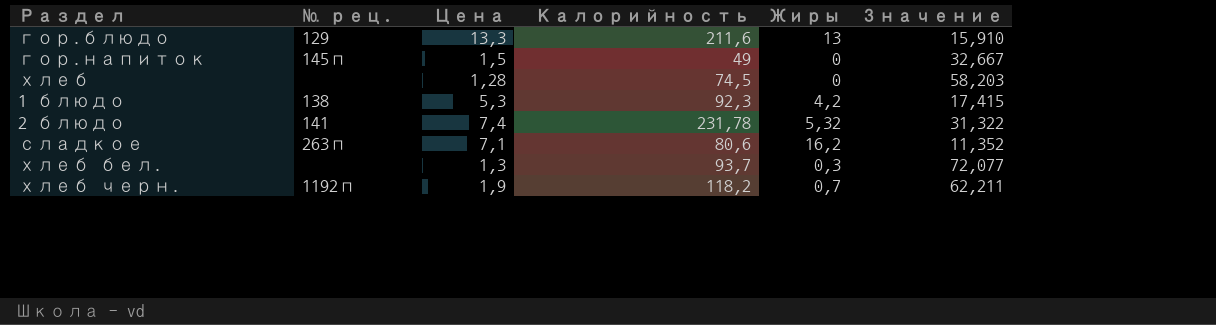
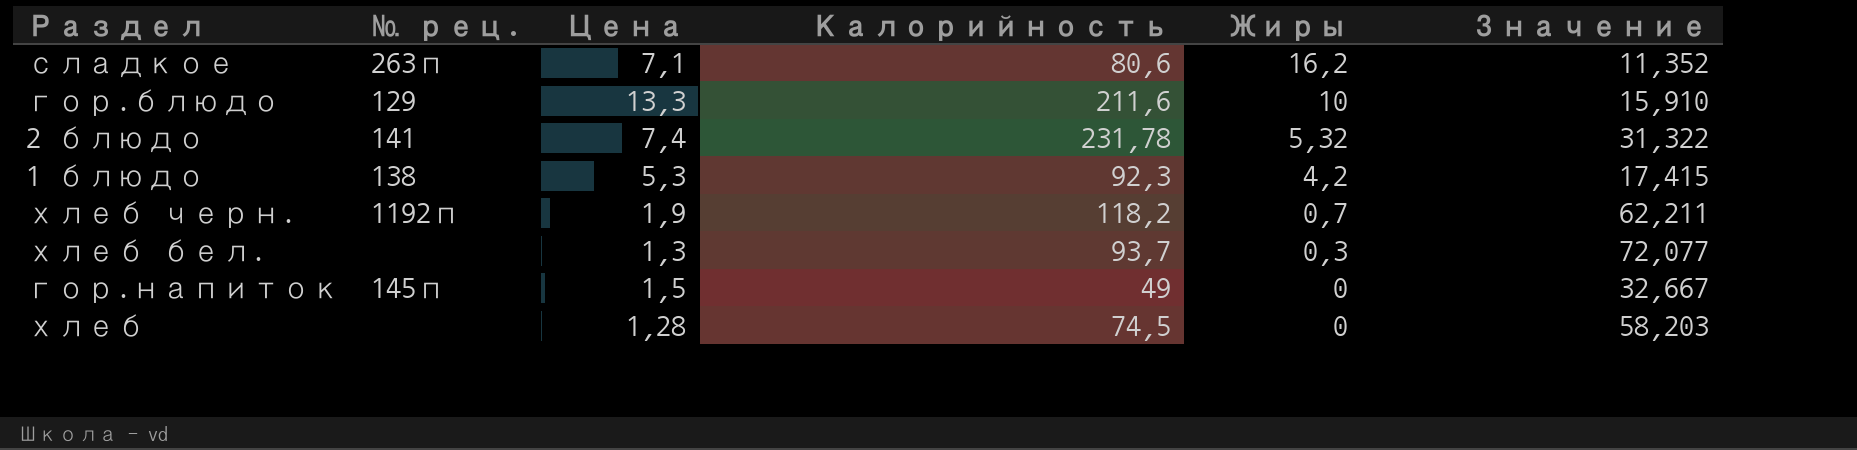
row order: none -> Жиры descending
гор.блюдо | Жиры: 13 -> 10

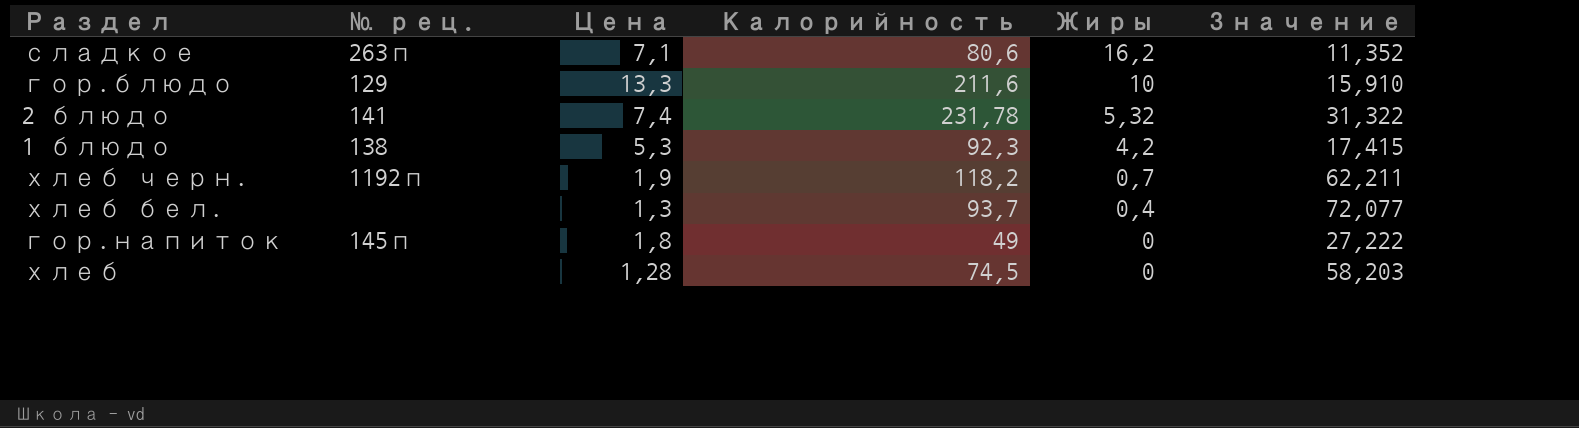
хлеб бел. | Жиры: 0,3 -> 0,4
гор.напиток | Цена: 1,5 -> 1,8
гор.напиток | Значение: 32,667 -> 27,222

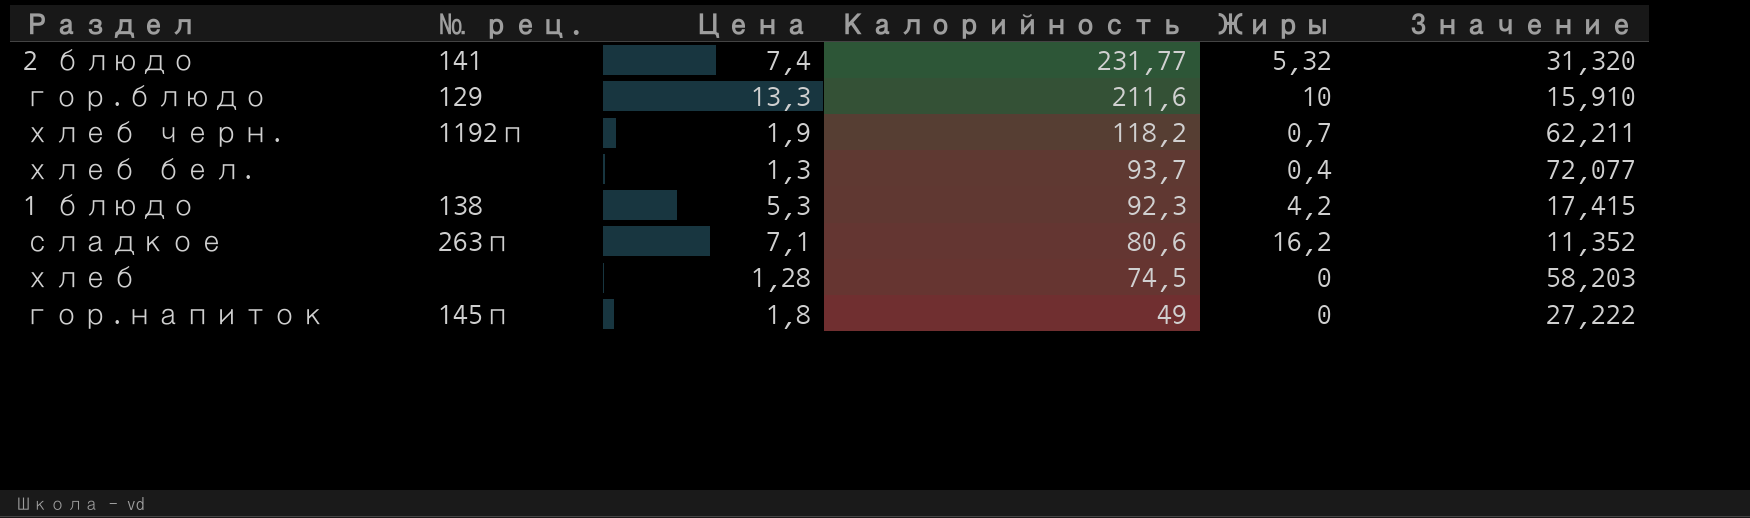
row order: Жиры descending -> Калорийность descending
2 блюдо | Калорийность: 231,78 -> 231,77
2 блюдо | Значение: 31,322 -> 31,320

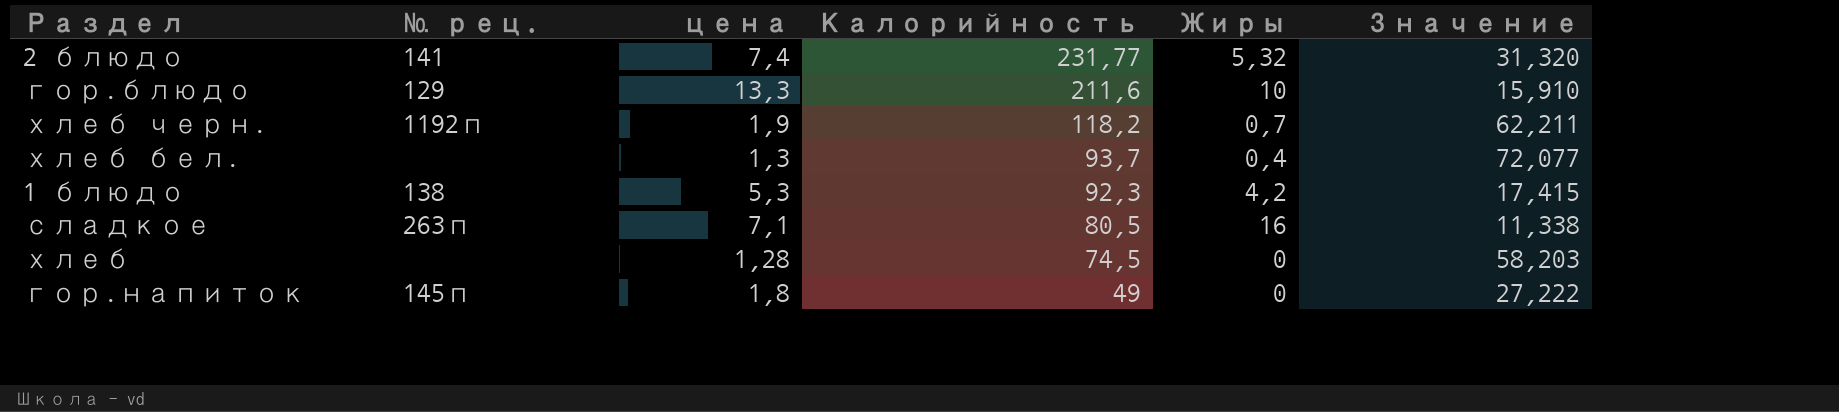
column name: Цена -> цена
сладкое | Калорийность: 80,6 -> 80,5
сладкое | Жиры: 16,2 -> 16
сладкое | Значение: 11,352 -> 11,338

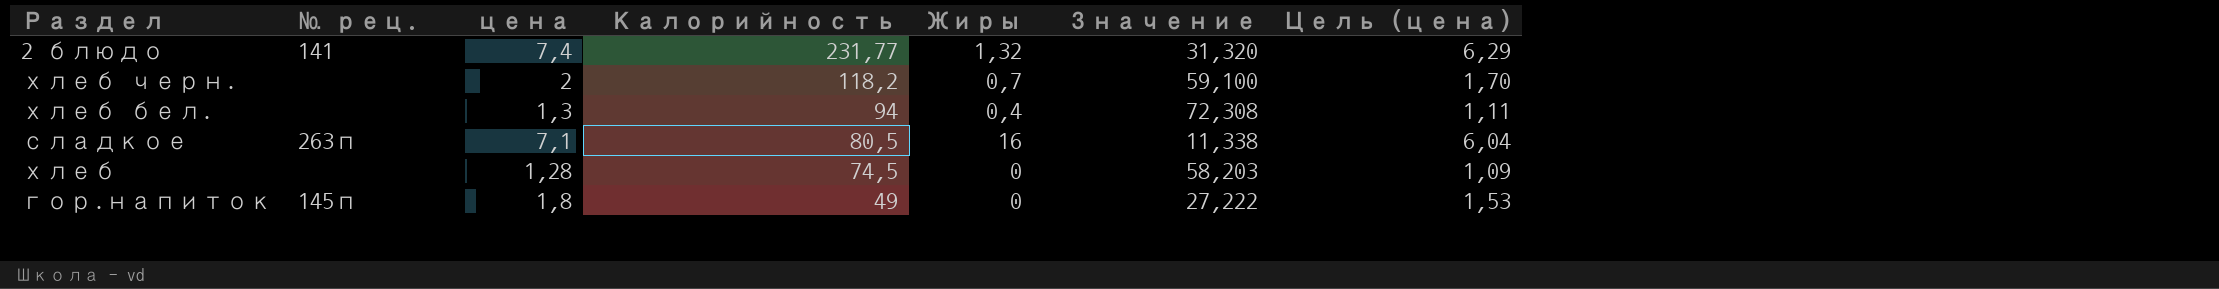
column Цель (цена) | formula: none -> [цена] * 0,85
row гор.блюдо: 129 | 13,3 | 211,6 | 10 | 15,910 -> none
row 1 блюдо: 138 | 5,3 | 92,3 | 4,2 | 17,415 -> none
2 блюдо | Жиры: 5,32 -> 1,32
хлеб черн. | № рец.: 1192п -> none
хлеб черн. | цена: 1,9 -> 2
хлеб черн. | Значение: 62,211 -> 59,100
хлеб бел. | Калорийность: 93,7 -> 94
хлеб бел. | Значение: 72,077 -> 72,308

